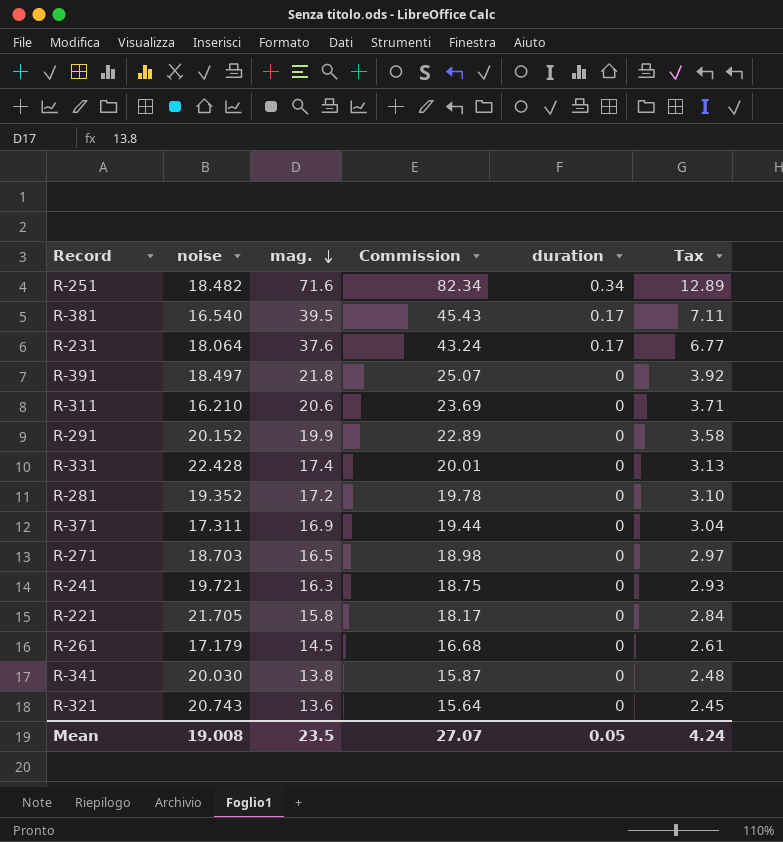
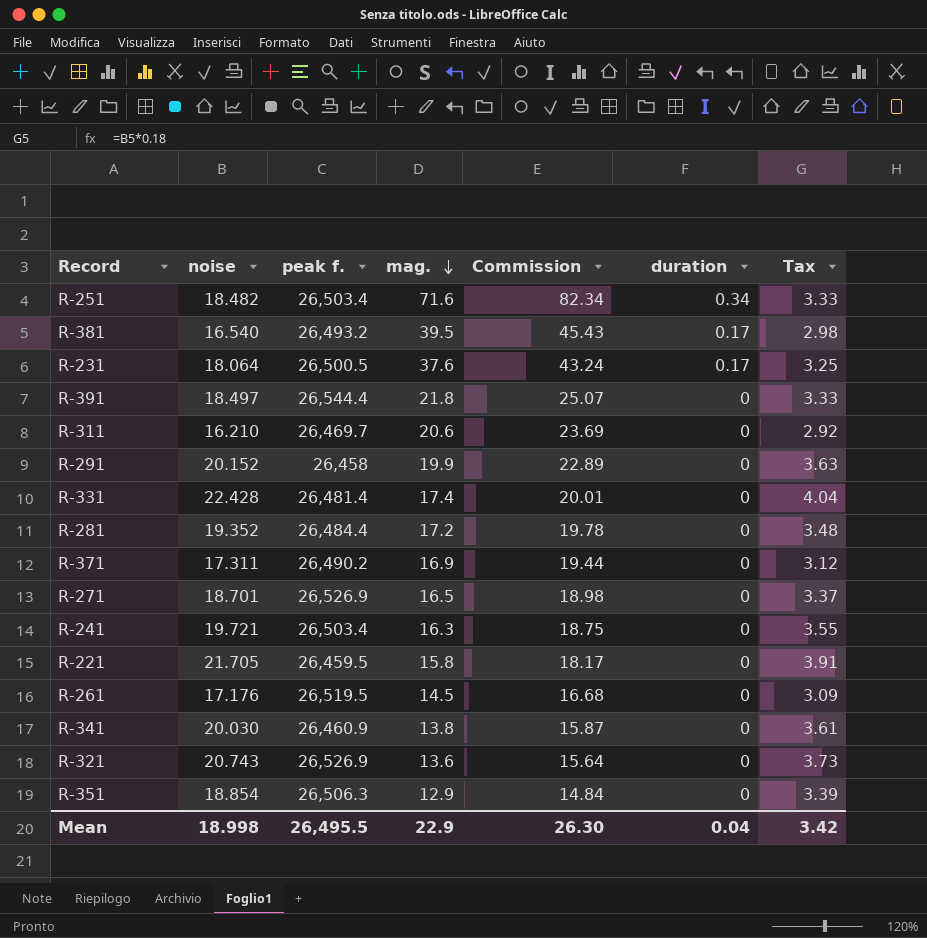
column peak f. | position: none -> 3
column Tax | formula: [mag.] * 0.18 -> [noise] * 0.18
R-271 | noise: 18.703 -> 18.701
R-261 | noise: 17.179 -> 17.176
row R-351: none -> 18.854 | 26,506.3 | 12.9 | 14.84 | 0 | 3.39
Mean | noise: 19.008 -> 18.998
Mean | mag.: 23.5 -> 22.9
Mean | Commission: 27.07 -> 26.30
Mean | duration: 0.05 -> 0.04
Mean | Tax: 4.24 -> 3.42

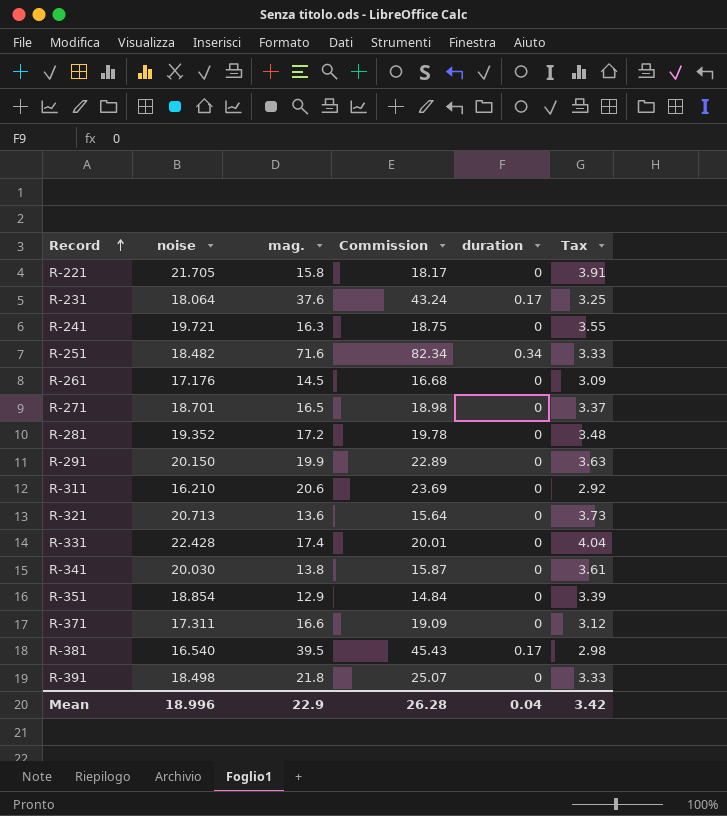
row order: mag. descending -> Record ascending
column peak f. | position: 3 -> none
R-291 | noise: 20.152 -> 20.150
R-321 | noise: 20.743 -> 20.713
R-371 | mag.: 16.9 -> 16.6
R-371 | Commission: 19.44 -> 19.09
R-391 | noise: 18.497 -> 18.498
Mean | noise: 18.998 -> 18.996
Mean | Commission: 26.30 -> 26.28

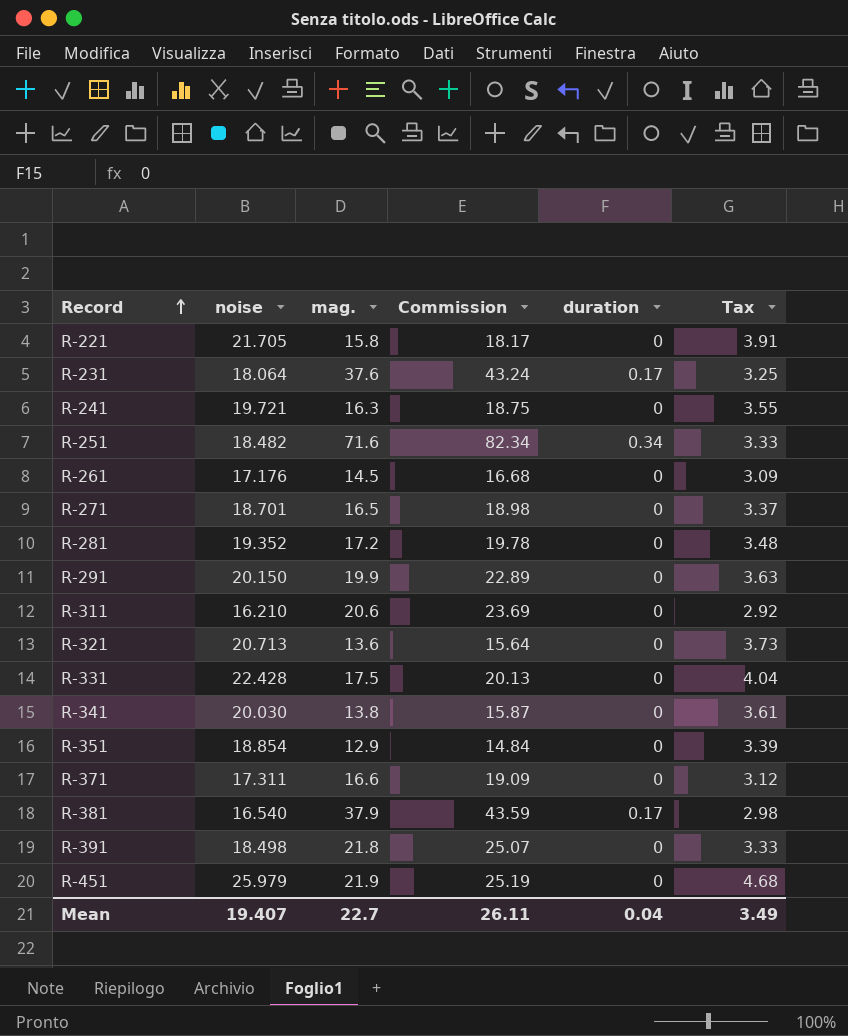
R-331 | mag.: 17.4 -> 17.5
R-331 | Commission: 20.01 -> 20.13
R-381 | mag.: 39.5 -> 37.9
R-381 | Commission: 45.43 -> 43.59
row R-451: none -> 25.979 | 21.9 | 25.19 | 0 | 4.68
Mean | noise: 18.996 -> 19.407
Mean | mag.: 22.9 -> 22.7
Mean | Commission: 26.28 -> 26.11
Mean | Tax: 3.42 -> 3.49

